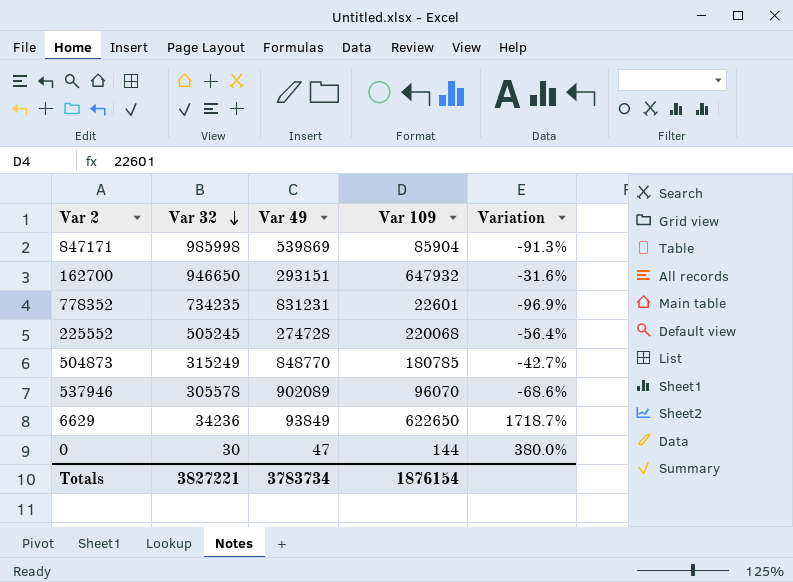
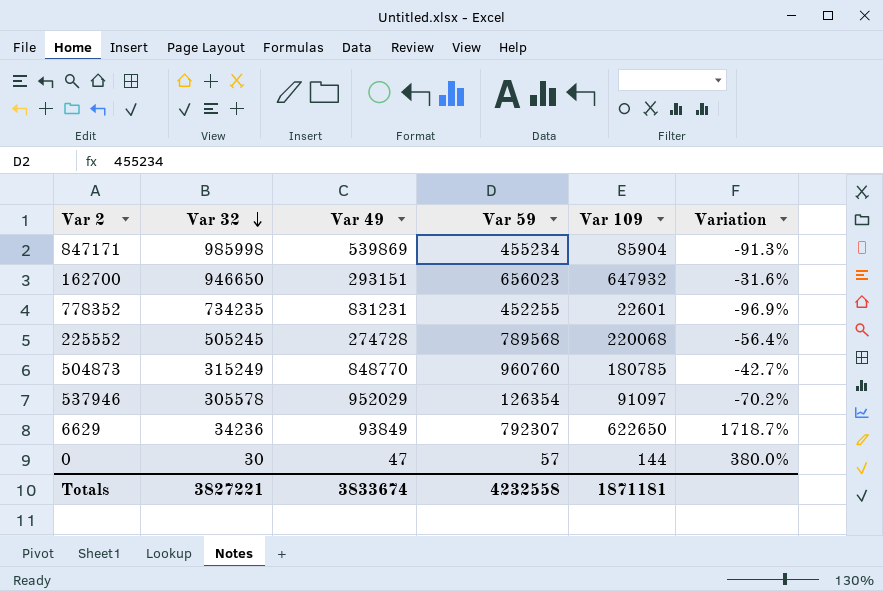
column Var 59 | position: none -> 4
537946 | Var 49: 902089 -> 952029
537946 | Var 109: 96070 -> 91097
537946 | Variation: -68.6% -> -70.2%
Totals | Var 49: 3783734 -> 3833674
Totals | Var 109: 1876154 -> 1871181

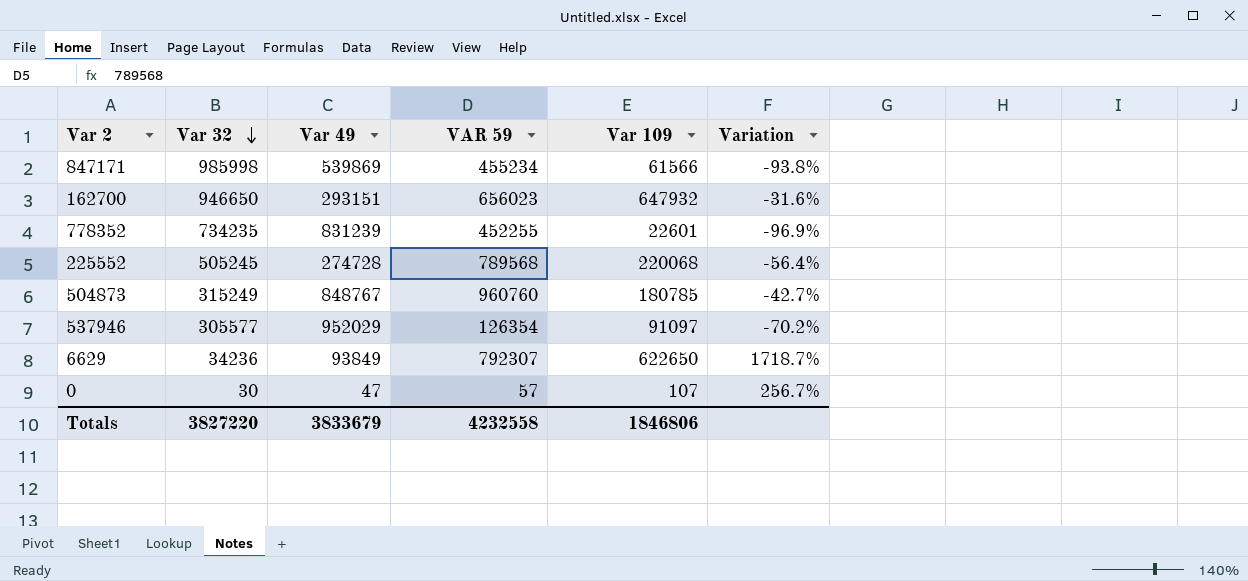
column name: Var 59 -> VAR 59
847171 | Var 109: 85904 -> 61566
847171 | Variation: -91.3% -> -93.8%
778352 | Var 49: 831231 -> 831239
504873 | Var 49: 848770 -> 848767
537946 | Var 32: 305578 -> 305577
0 | Var 109: 144 -> 107
0 | Variation: 380.0% -> 256.7%
Totals | Var 32: 3827221 -> 3827220
Totals | Var 49: 3833674 -> 3833679
Totals | Var 109: 1871181 -> 1846806

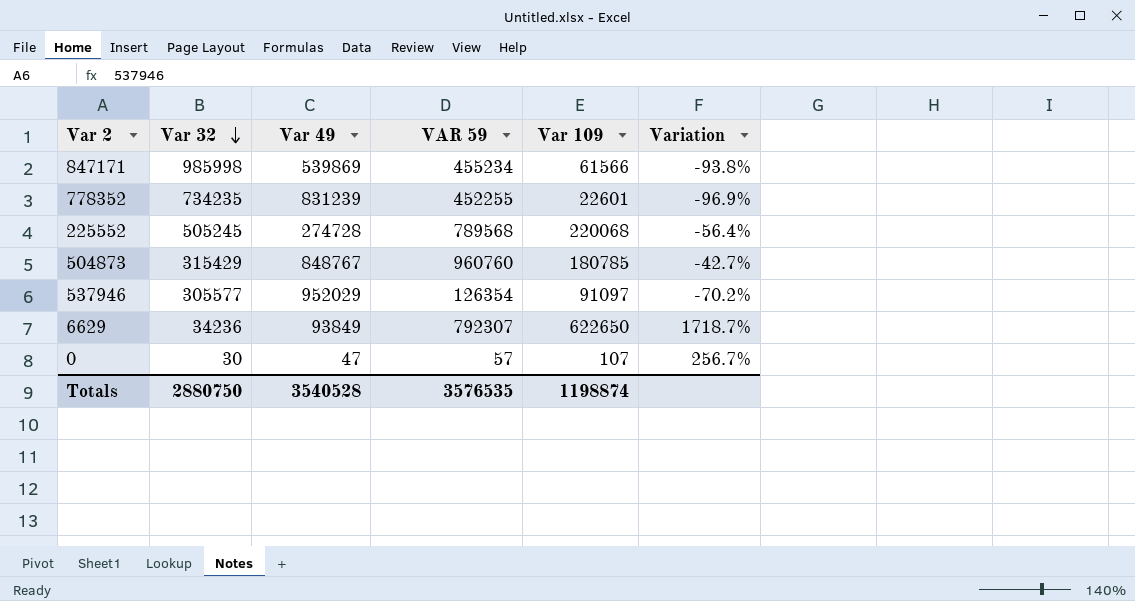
row 162700: 946650 | 293151 | 656023 | 647932 | -31.6% -> none
504873 | Var 32: 315249 -> 315429
Totals | Var 32: 3827220 -> 2880750
Totals | Var 49: 3833679 -> 3540528
Totals | VAR 59: 4232558 -> 3576535
Totals | Var 109: 1846806 -> 1198874

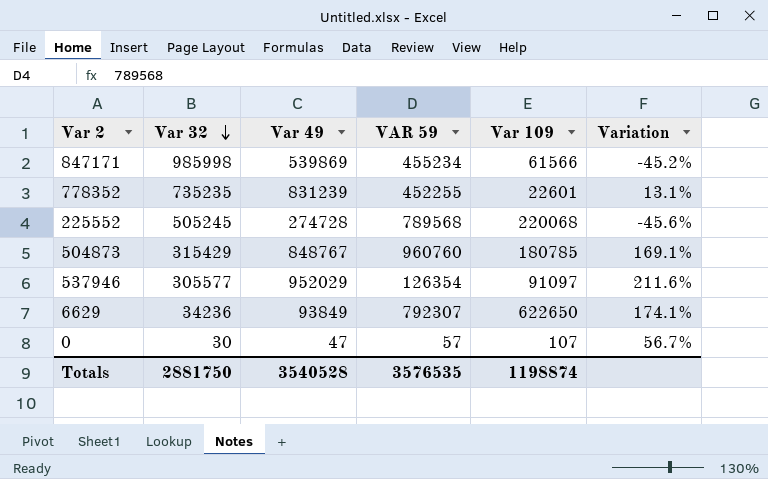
column Variation | formula: ([Var 109] - [Var 32]) / [Var 32] -> ([Var 49] - [Var 32]) / [Var 32]
778352 | Var 32: 734235 -> 735235
Totals | Var 32: 2880750 -> 2881750

